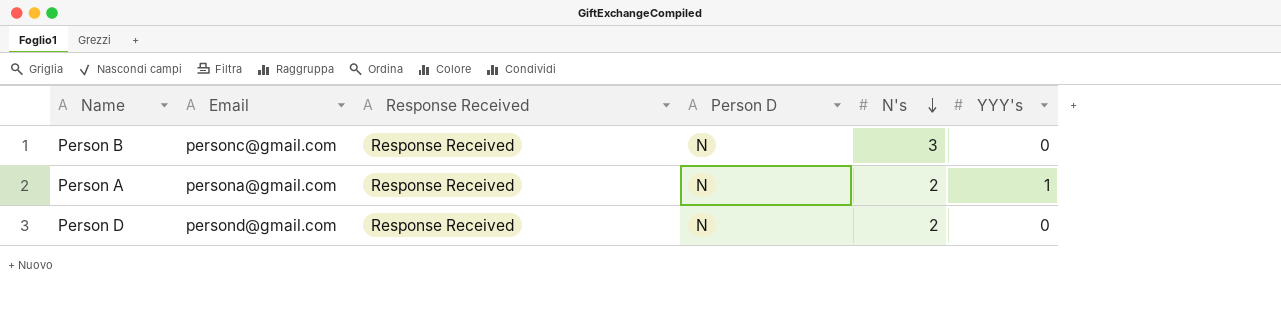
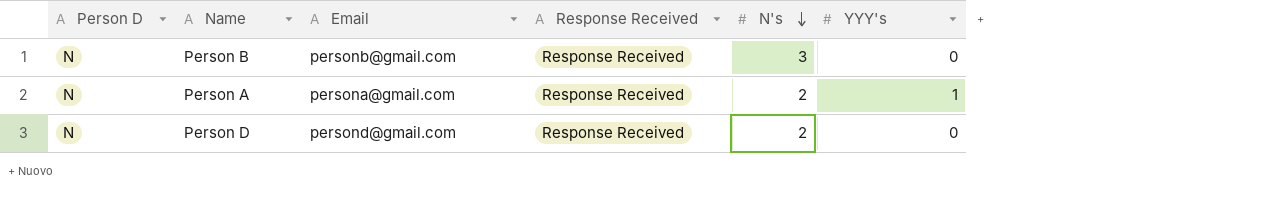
column Person D | position: 4 -> 1
Person B | Email: personc@gmail.com -> personb@gmail.com

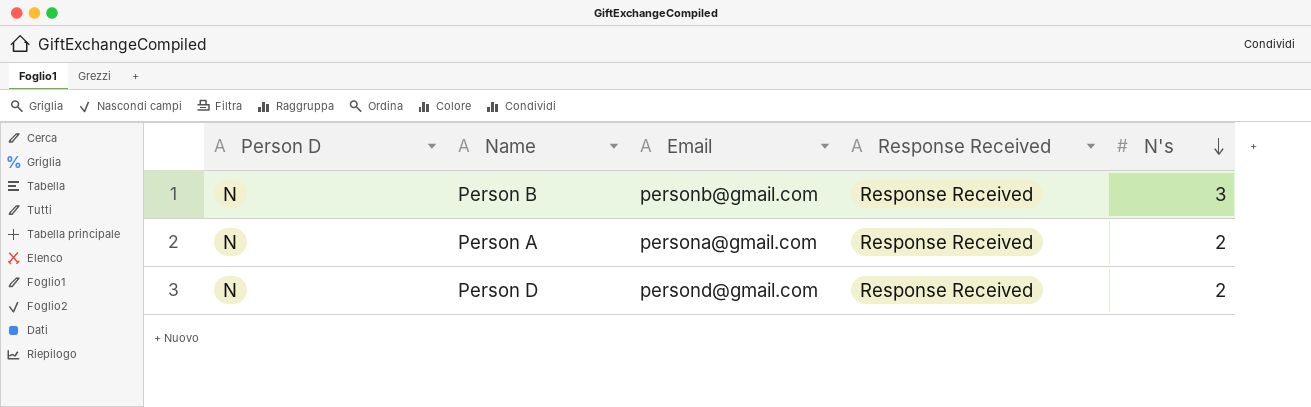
column YYY's | position: 6 -> none

